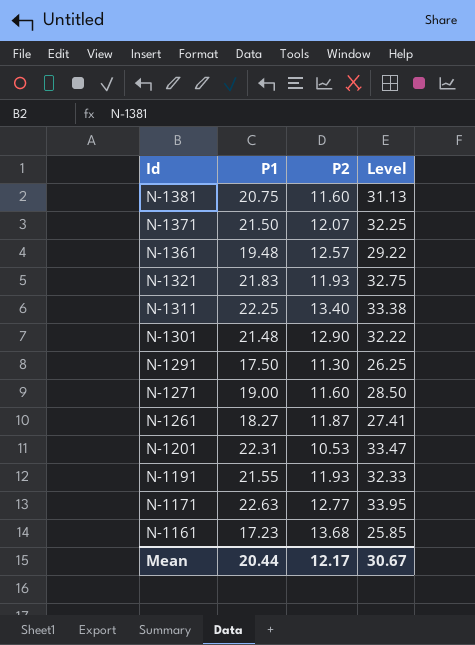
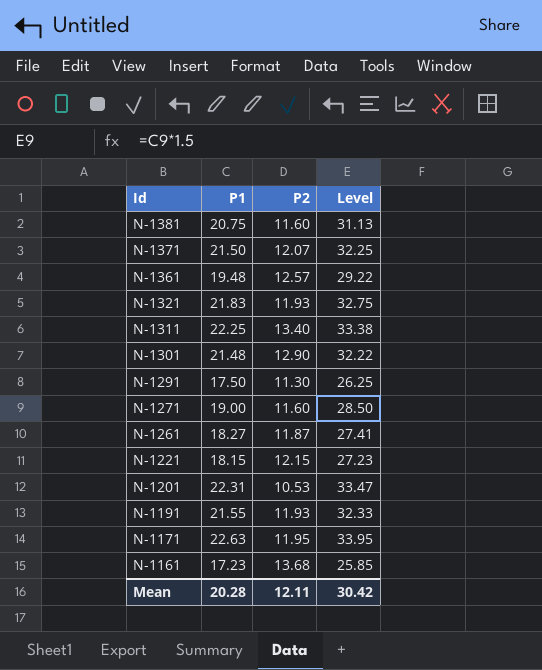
row N-1221: none -> 18.15 | 12.15 | 27.23
N-1171 | P2: 12.77 -> 11.95
Mean | P1: 20.44 -> 20.28
Mean | P2: 12.17 -> 12.11
Mean | Level: 30.67 -> 30.42

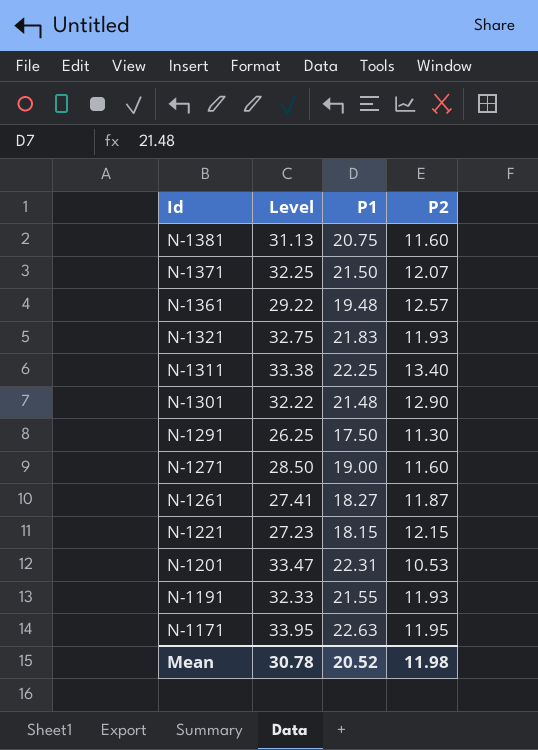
column Level | position: 4 -> 2
row N-1161: 17.23 | 13.68 | 25.85 -> none
Mean | Level: 30.42 -> 30.78
Mean | P1: 20.28 -> 20.52
Mean | P2: 12.11 -> 11.98

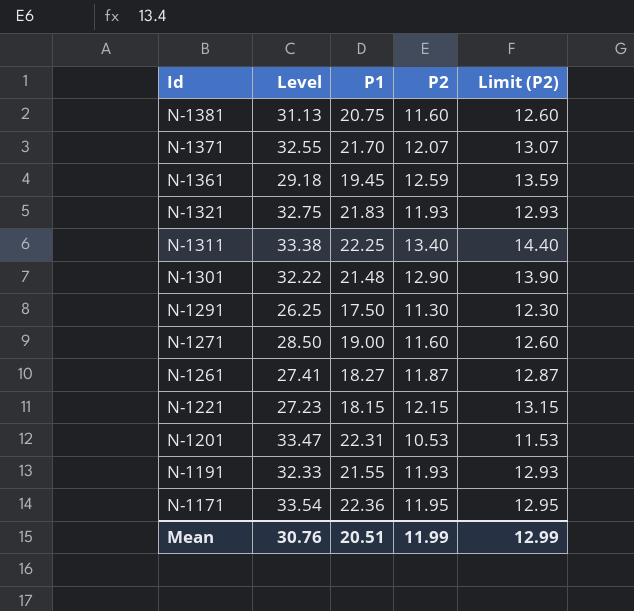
column Limit (P2) | formula: none -> [P2] + 1
N-1371 | Level: 32.25 -> 32.55
N-1371 | P1: 21.50 -> 21.70
N-1361 | Level: 29.22 -> 29.18
N-1361 | P1: 19.48 -> 19.45
N-1361 | P2: 12.57 -> 12.59
N-1171 | Level: 33.95 -> 33.54
N-1171 | P1: 22.63 -> 22.36
Mean | Level: 30.78 -> 30.76
Mean | P1: 20.52 -> 20.51
Mean | P2: 11.98 -> 11.99

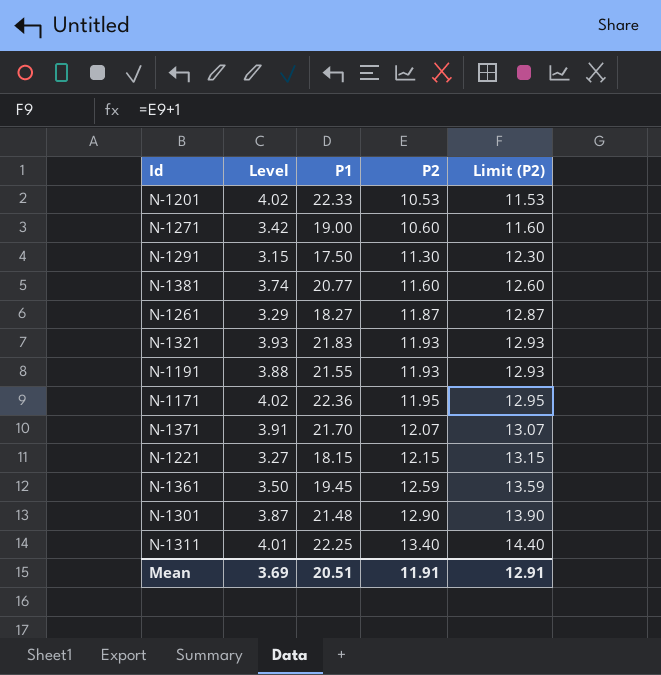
row order: Id descending -> P2 ascending
column Level | formula: [P1] * 1.5 -> [P1] * 0.18
N-1201 | P1: 22.31 -> 22.33
N-1271 | P2: 11.60 -> 10.60
N-1271 | Limit (P2): 12.60 -> 11.60
N-1381 | P1: 20.75 -> 20.77
Mean | Level: 30.76 -> 3.69
Mean | P2: 11.99 -> 11.91
Mean | Limit (P2): 12.99 -> 12.91

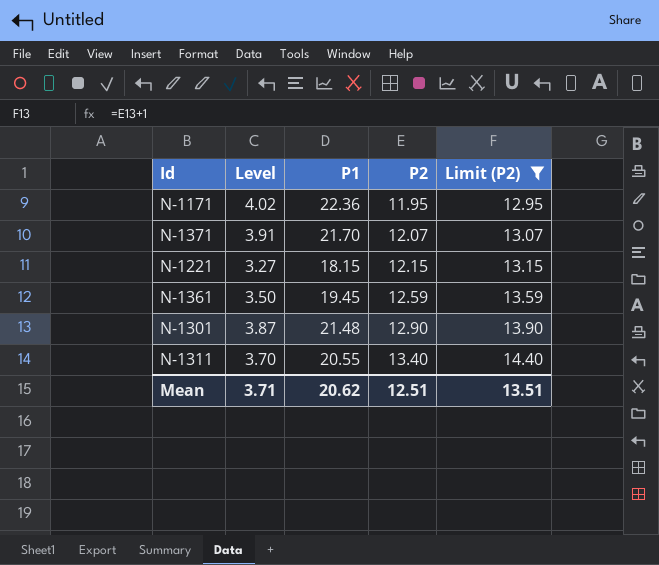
filter: none -> Limit (P2) >= 12.95
N-1311 | Level: 4.01 -> 3.70
N-1311 | P1: 22.25 -> 20.55
Mean | Level: 3.69 -> 3.71
Mean | P1: 20.51 -> 20.62
Mean | P2: 11.91 -> 12.51
Mean | Limit (P2): 12.91 -> 13.51

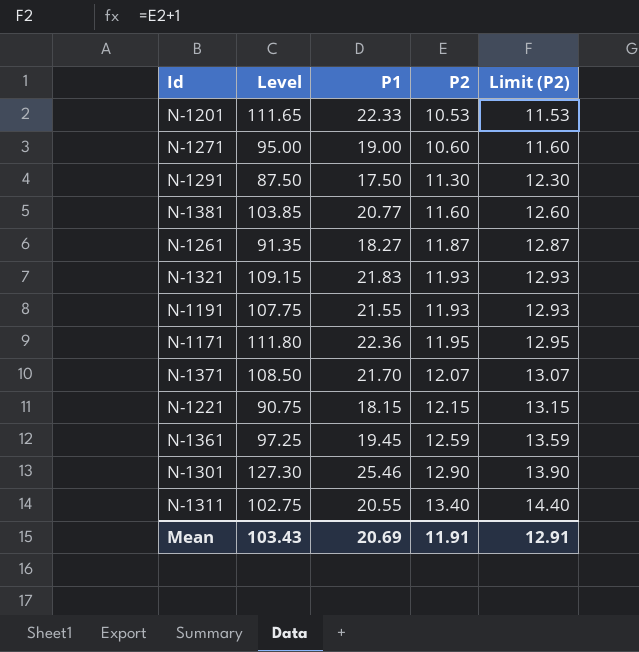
filter: Limit (P2) >= 12.95 -> none
column Level | formula: [P1] * 0.18 -> [P1] * 5
N-1301 | P1: 21.48 -> 25.46
Mean | Level: 3.71 -> 103.43
Mean | P1: 20.62 -> 20.69
Mean | P2: 12.51 -> 11.91
Mean | Limit (P2): 13.51 -> 12.91

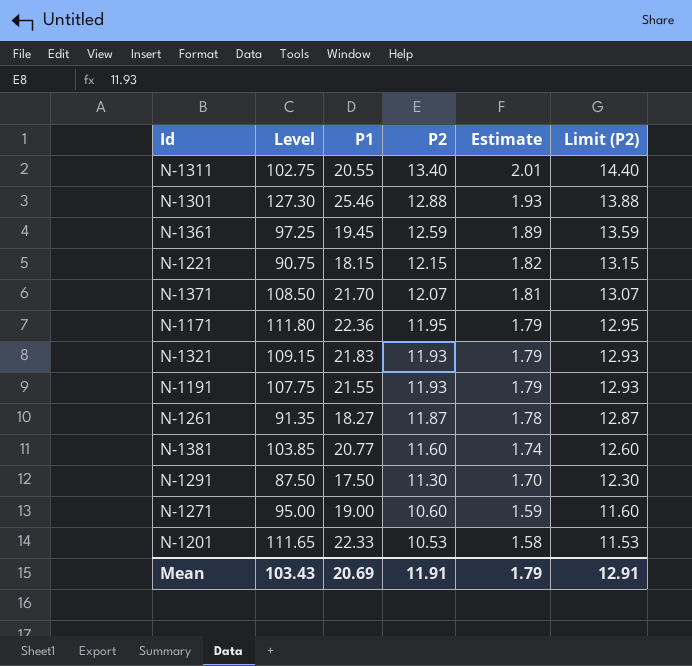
row order: P2 ascending -> P2 descending
column Estimate | formula: none -> [P2] * 0.15
N-1301 | P2: 12.90 -> 12.88
N-1301 | Limit (P2): 13.90 -> 13.88

